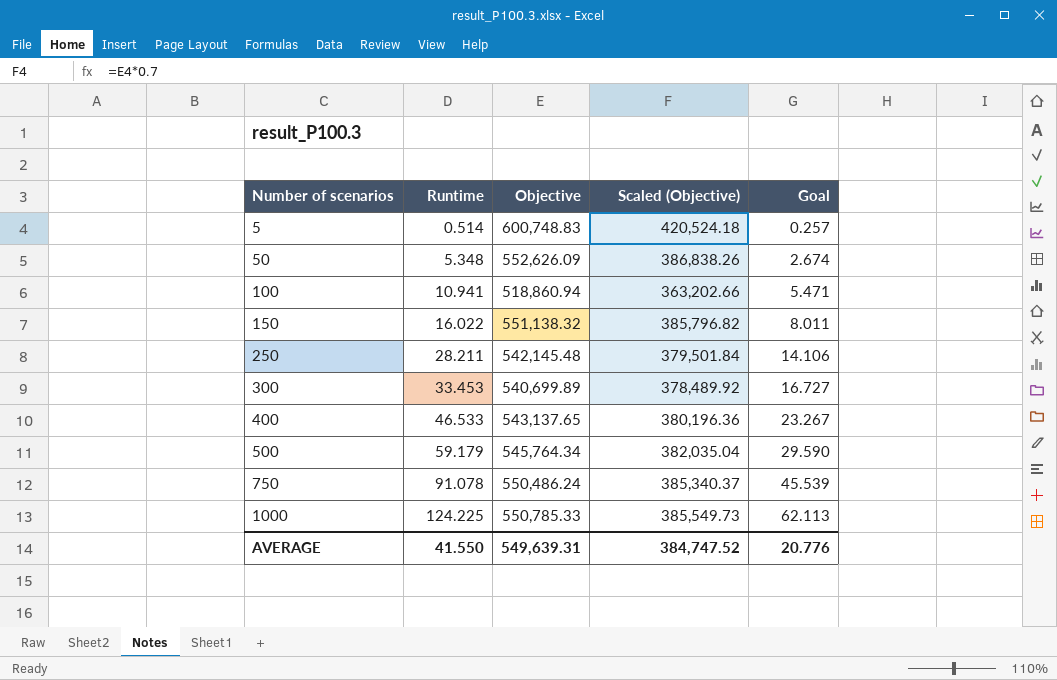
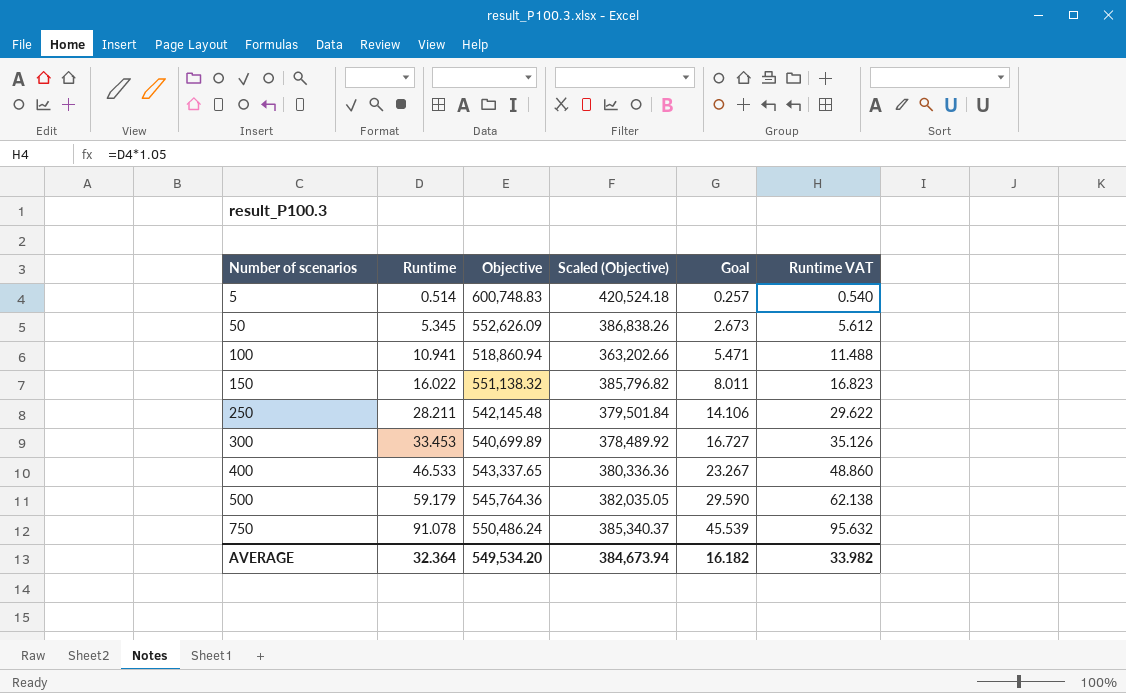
column Runtime VAT | formula: none -> [Runtime] * 1.05
row 1000: 124.225 | 550,785.33 | 385,549.73 | 62.113 -> none
50 | Runtime: 5.348 -> 5.345
50 | Goal: 2.674 -> 2.673
400 | Objective: 543,137.65 -> 543,337.65
400 | Scaled (Objective): 380,196.36 -> 380,336.36
500 | Objective: 545,764.34 -> 545,764.36
500 | Scaled (Objective): 382,035.04 -> 382,035.05
AVERAGE | Runtime: 41.550 -> 32.364
AVERAGE | Objective: 549,639.31 -> 549,534.20
AVERAGE | Scaled (Objective): 384,747.52 -> 384,673.94
AVERAGE | Goal: 20.776 -> 16.182

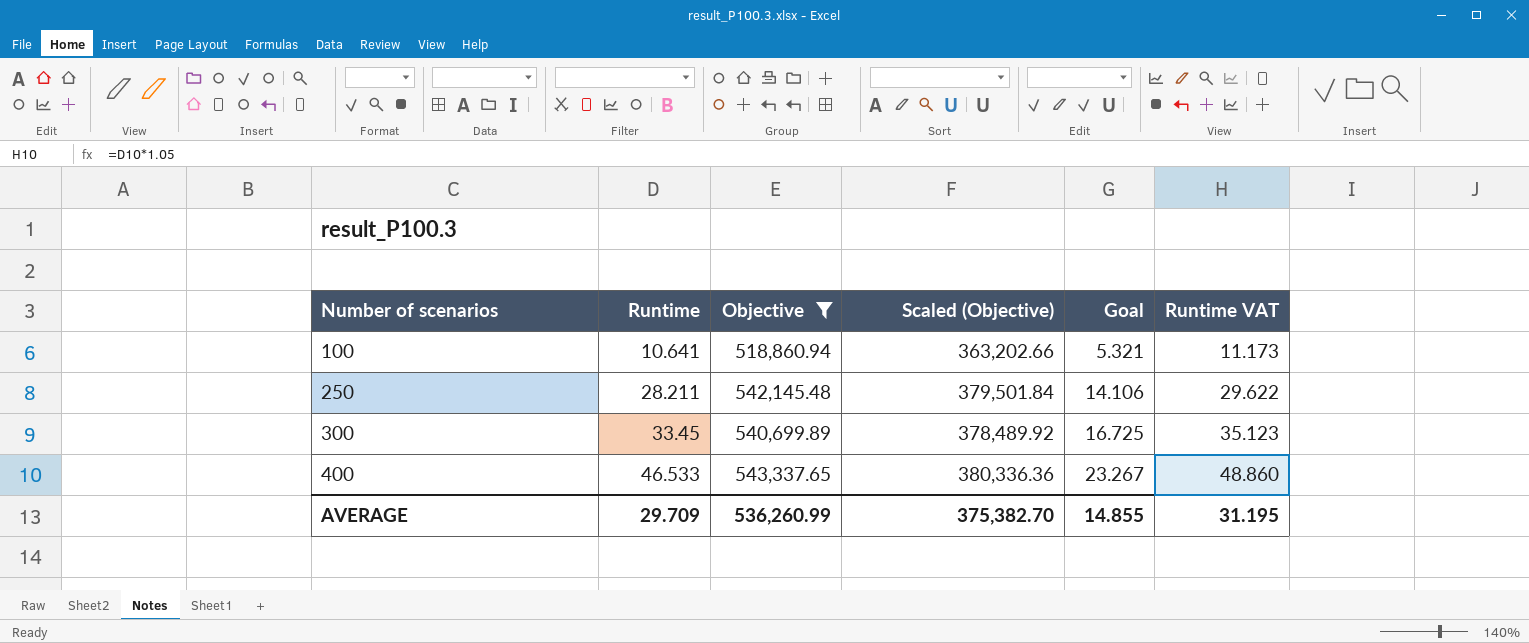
filter: none -> Objective <= 543,337.65
100 | Runtime: 10.941 -> 10.641
100 | Goal: 5.471 -> 5.321
100 | Runtime VAT: 11.488 -> 11.173
300 | Runtime: 33.453 -> 33.45
300 | Goal: 16.727 -> 16.725
300 | Runtime VAT: 35.126 -> 35.123
AVERAGE | Runtime: 32.364 -> 29.709
AVERAGE | Objective: 549,534.20 -> 536,260.99
AVERAGE | Scaled (Objective): 384,673.94 -> 375,382.70
AVERAGE | Goal: 16.182 -> 14.855
AVERAGE | Runtime VAT: 33.982 -> 31.195

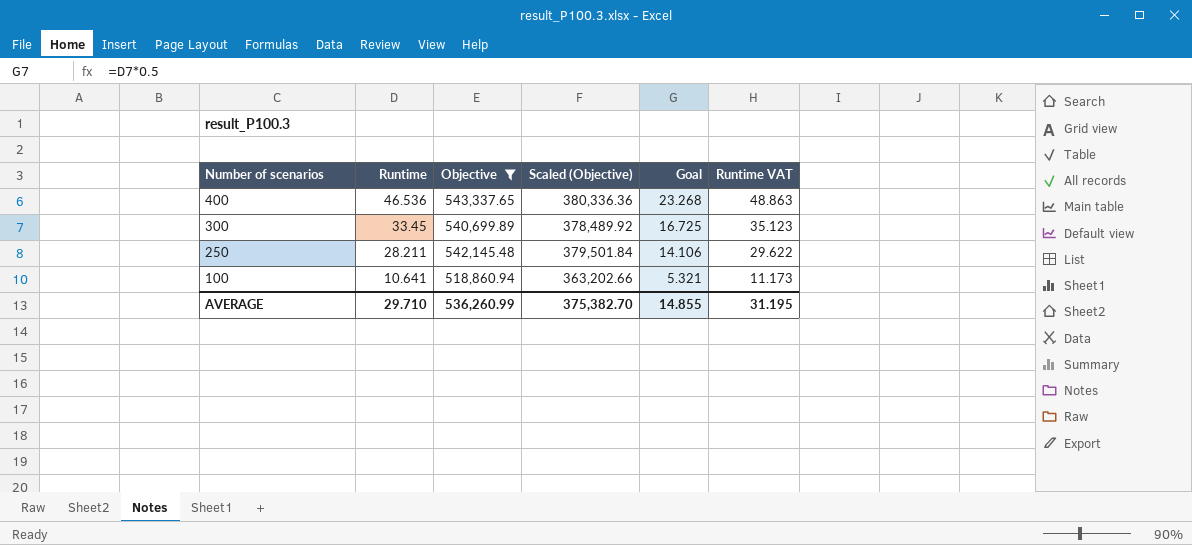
row order: Number of scenarios ascending -> Number of scenarios descending
400 | Runtime: 46.533 -> 46.536
400 | Goal: 23.267 -> 23.268
400 | Runtime VAT: 48.860 -> 48.863
AVERAGE | Runtime: 29.709 -> 29.710

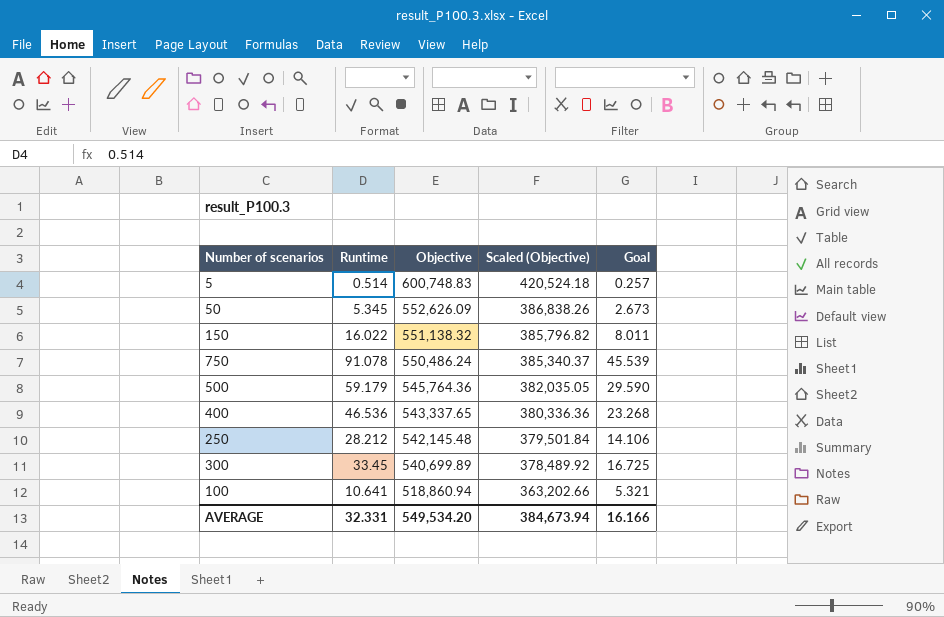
filter: Objective <= 543,337.65 -> none
row order: Number of scenarios descending -> Objective descending
column Runtime VAT | formula: [Runtime] * 1.05 -> none
250 | Runtime: 28.211 -> 28.212
AVERAGE | Runtime: 29.710 -> 32.331
AVERAGE | Objective: 536,260.99 -> 549,534.20
AVERAGE | Scaled (Objective): 375,382.70 -> 384,673.94
AVERAGE | Goal: 14.855 -> 16.166

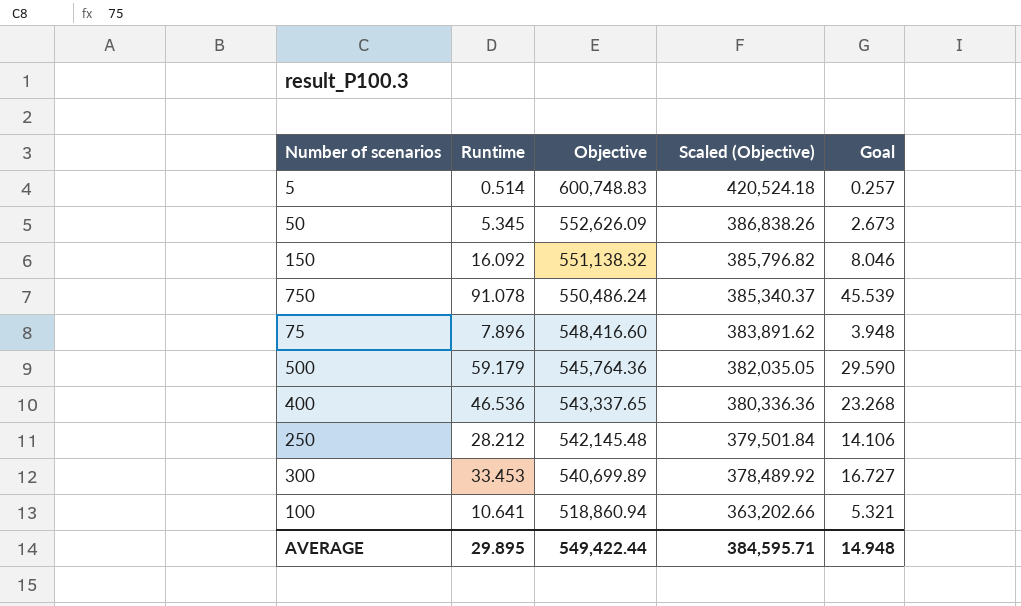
150 | Runtime: 16.022 -> 16.092
150 | Goal: 8.011 -> 8.046
row 75: none -> 7.896 | 548,416.60 | 383,891.62 | 3.948
300 | Runtime: 33.45 -> 33.453
300 | Goal: 16.725 -> 16.727
AVERAGE | Runtime: 32.331 -> 29.895
AVERAGE | Objective: 549,534.20 -> 549,422.44
AVERAGE | Scaled (Objective): 384,673.94 -> 384,595.71
AVERAGE | Goal: 16.166 -> 14.948

